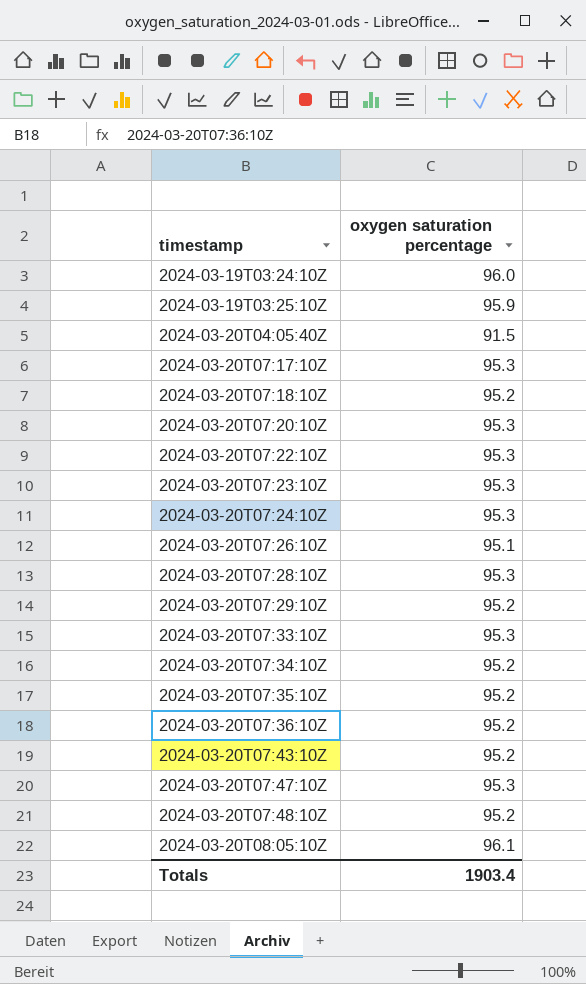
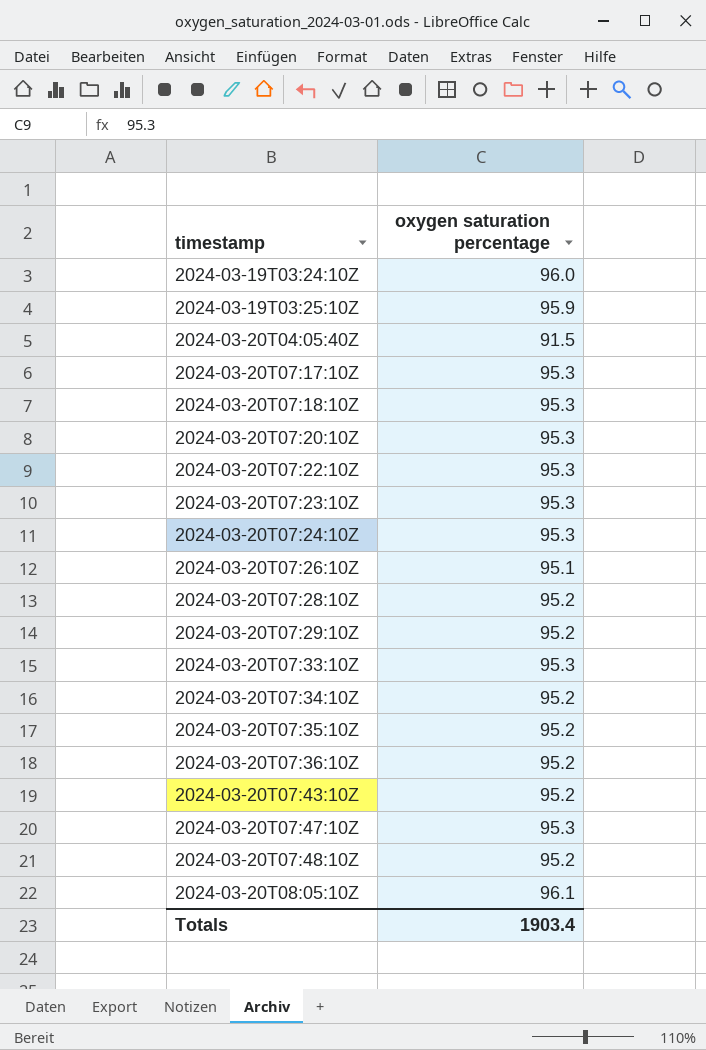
2024-03-20T07:18:10Z | oxygen saturation percentage: 95.2 -> 95.3
2024-03-20T07:28:10Z | oxygen saturation percentage: 95.3 -> 95.2

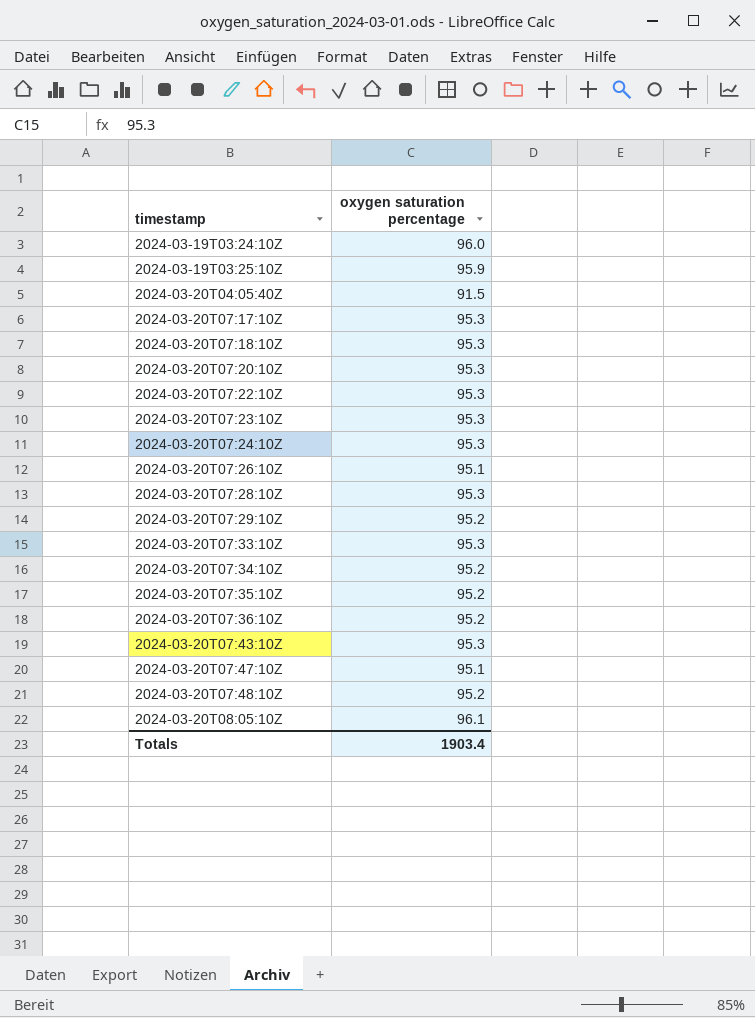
2024-03-20T07:28:10Z | oxygen saturation percentage: 95.2 -> 95.3
2024-03-20T07:43:10Z | oxygen saturation percentage: 95.2 -> 95.3
2024-03-20T07:47:10Z | oxygen saturation percentage: 95.3 -> 95.1

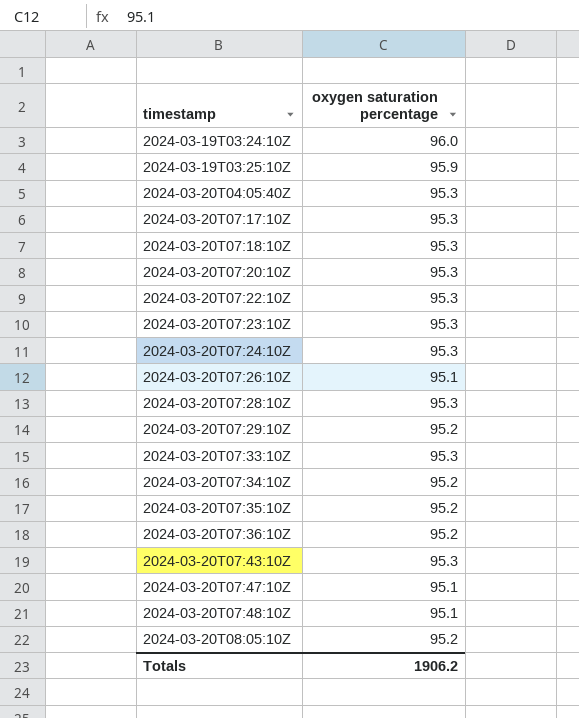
2024-03-20T04:05:40Z | oxygen saturation percentage: 91.5 -> 95.3
2024-03-20T07:48:10Z | oxygen saturation percentage: 95.2 -> 95.1
2024-03-20T08:05:10Z | oxygen saturation percentage: 96.1 -> 95.2
Totals | oxygen saturation percentage: 1903.4 -> 1906.2

